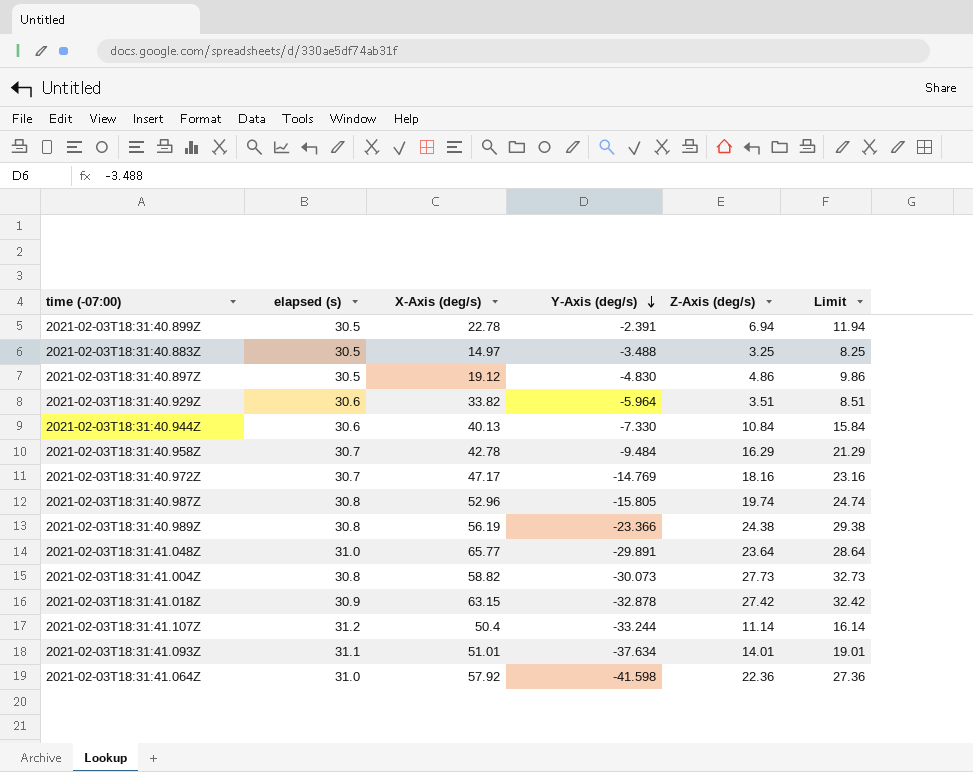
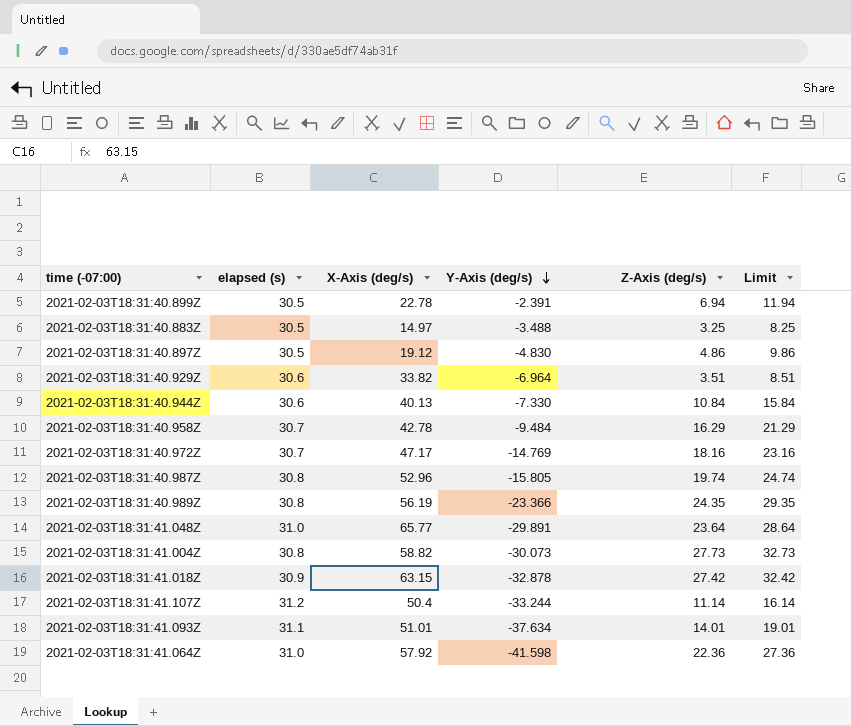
2021-02-03T18:31:40.929Z | Y-Axis (deg/s): -5.964 -> -6.964
2021-02-03T18:31:40.989Z | Z-Axis (deg/s): 24.38 -> 24.35
2021-02-03T18:31:40.989Z | Limit: 29.38 -> 29.35

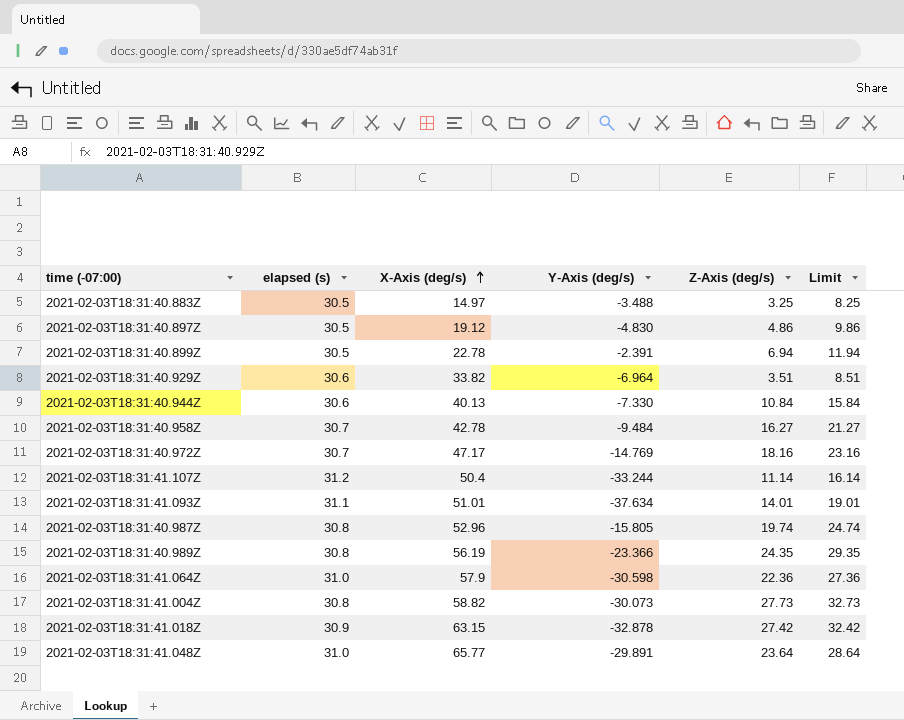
row order: Y-Axis (deg/s) descending -> X-Axis (deg/s) ascending
2021-02-03T18:31:40.958Z | Z-Axis (deg/s): 16.29 -> 16.27
2021-02-03T18:31:40.958Z | Limit: 21.29 -> 21.27
2021-02-03T18:31:41.064Z | X-Axis (deg/s): 57.92 -> 57.9
2021-02-03T18:31:41.064Z | Y-Axis (deg/s): -41.598 -> -30.598

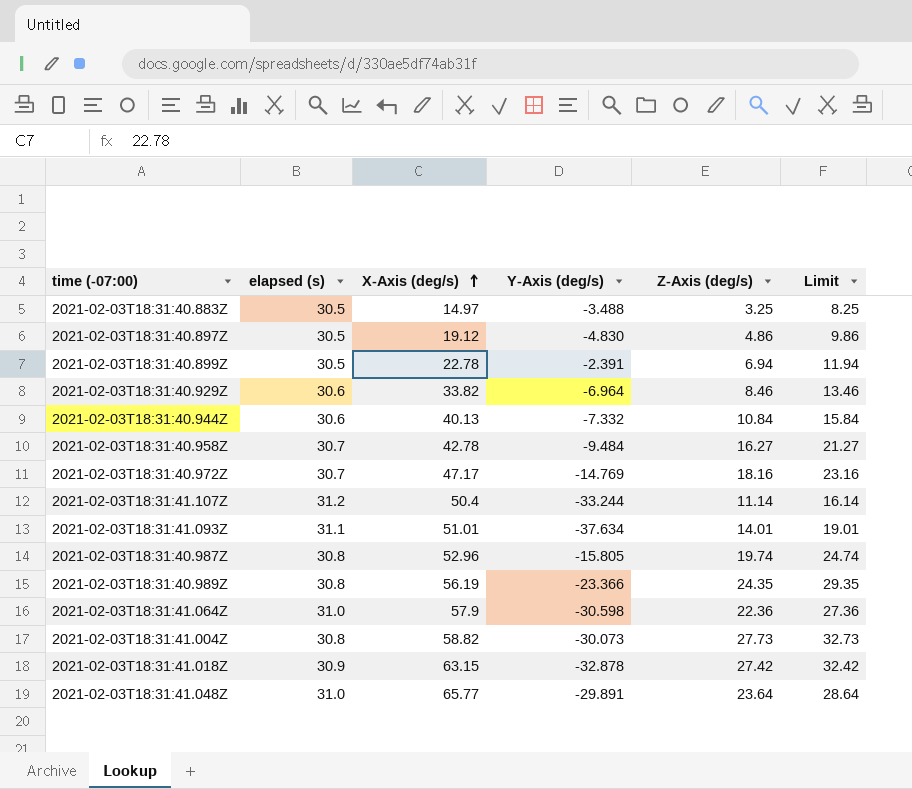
2021-02-03T18:31:40.929Z | Z-Axis (deg/s): 3.51 -> 8.46
2021-02-03T18:31:40.929Z | Limit: 8.51 -> 13.46
2021-02-03T18:31:40.944Z | Y-Axis (deg/s): -7.330 -> -7.332

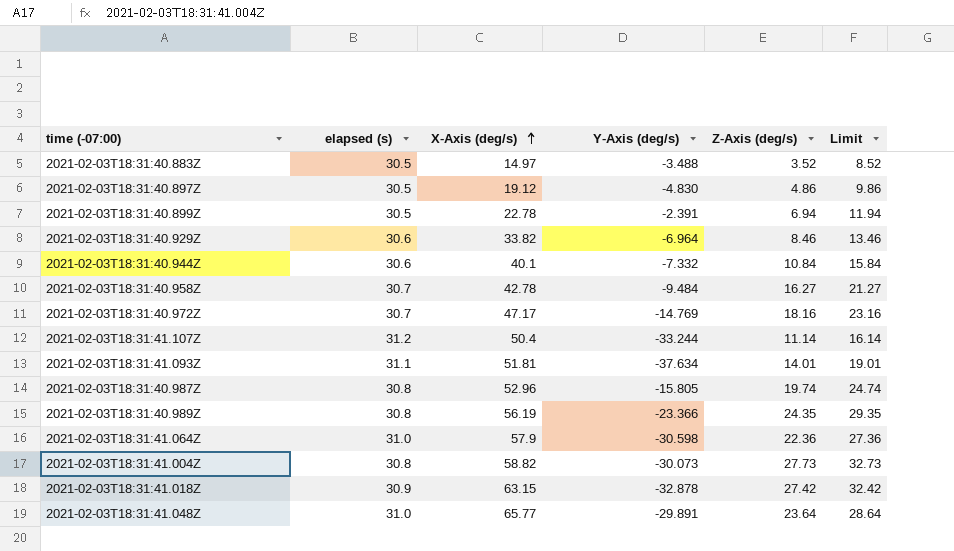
2021-02-03T18:31:40.883Z | Z-Axis (deg/s): 3.25 -> 3.52
2021-02-03T18:31:40.883Z | Limit: 8.25 -> 8.52
2021-02-03T18:31:40.944Z | X-Axis (deg/s): 40.13 -> 40.1
2021-02-03T18:31:41.093Z | X-Axis (deg/s): 51.01 -> 51.81

